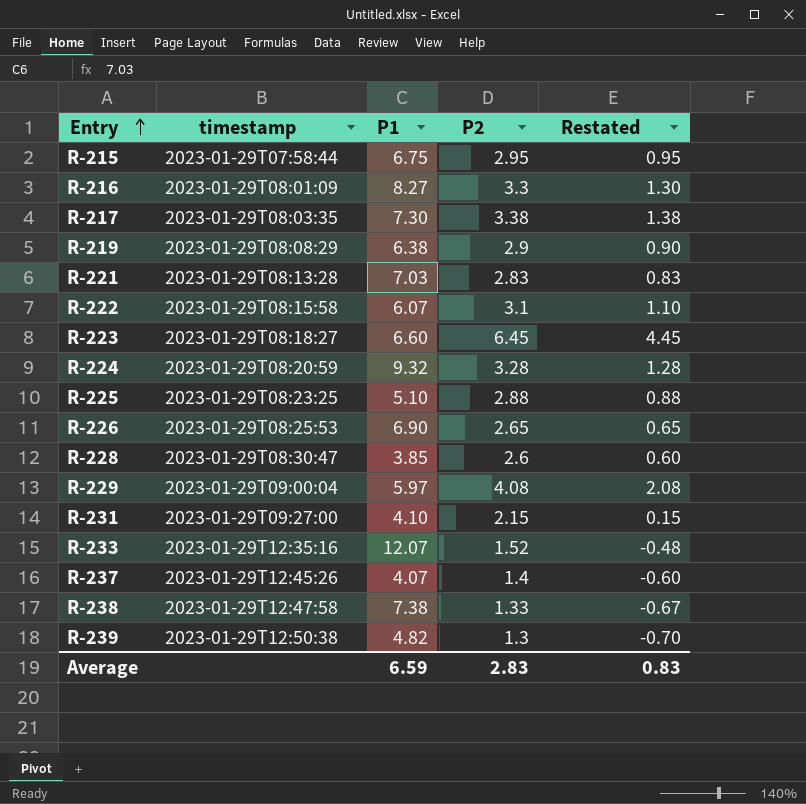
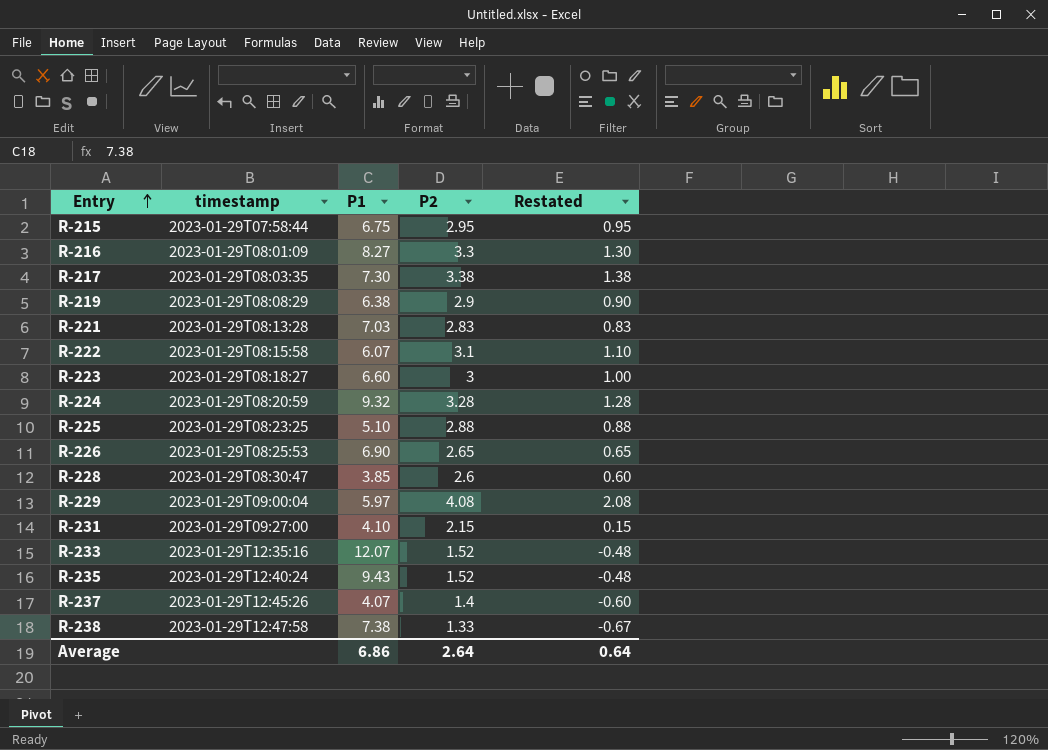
row R-239: 2023-01-29T12:50:38 | 4.82 | 1.3 | -0.70 -> none
R-223 | P2: 6.45 -> 3
R-223 | Restated: 4.45 -> 1.00
row R-235: none -> 2023-01-29T12:40:24 | 9.43 | 1.52 | -0.48
Average | P1: 6.59 -> 6.86
Average | P2: 2.83 -> 2.64
Average | Restated: 0.83 -> 0.64

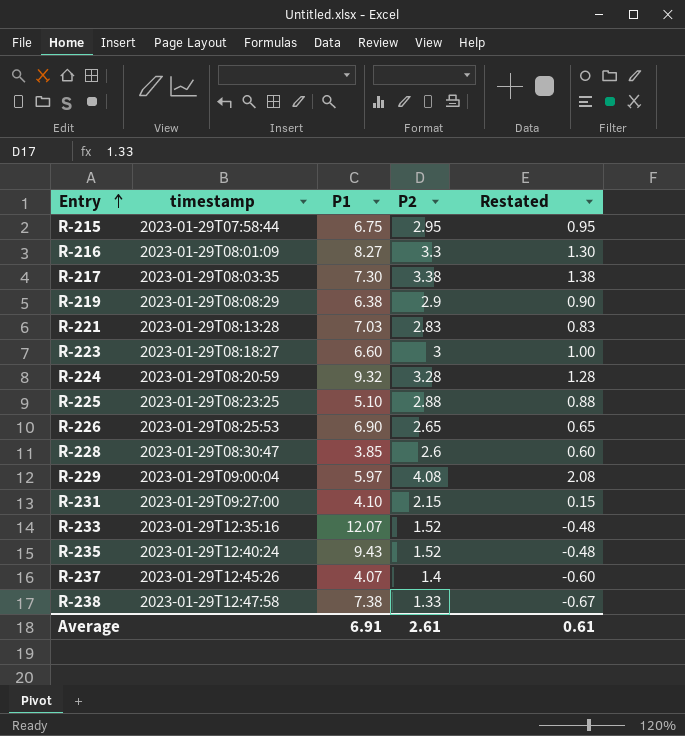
row R-222: 2023-01-29T08:15:58 | 6.07 | 3.1 | 1.10 -> none
Average | P1: 6.86 -> 6.91
Average | P2: 2.64 -> 2.61
Average | Restated: 0.64 -> 0.61

